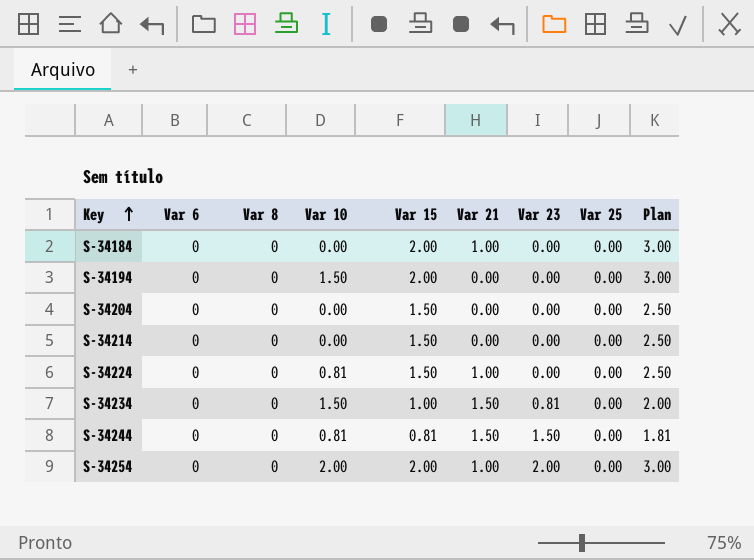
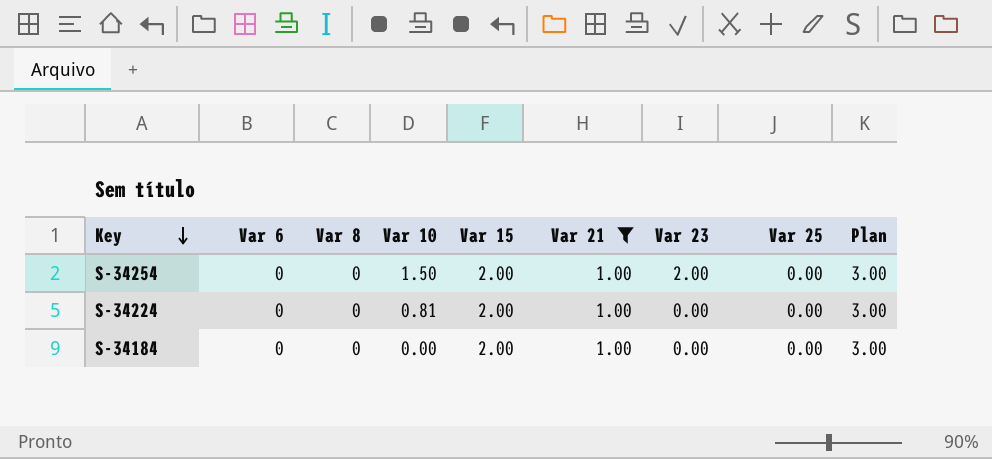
filter: none -> Var 21 = 1.00
row order: Key ascending -> Key descending
S-34254 | Var 10: 2.00 -> 1.50
S-34224 | Var 15: 1.50 -> 2.00
S-34224 | Plan: 2.50 -> 3.00

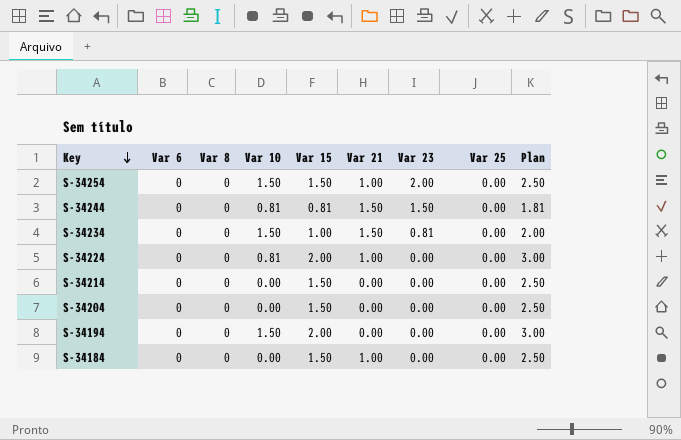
filter: Var 21 = 1.00 -> none
S-34254 | Var 15: 2.00 -> 1.50
S-34254 | Plan: 3.00 -> 2.50
S-34184 | Var 15: 2.00 -> 1.50
S-34184 | Plan: 3.00 -> 2.50

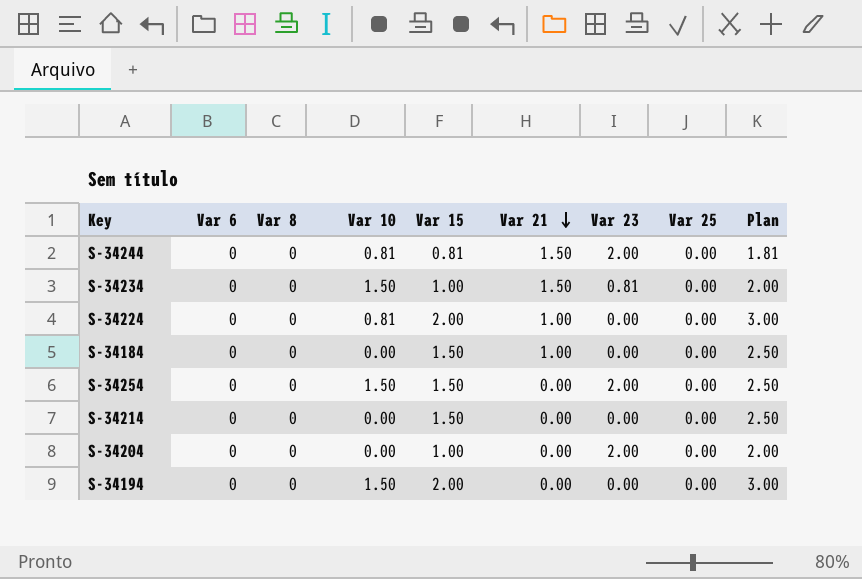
row order: Key descending -> Var 21 descending
S-34244 | Var 23: 1.50 -> 2.00
S-34254 | Var 21: 1.00 -> 0.00
S-34204 | Var 15: 1.50 -> 1.00
S-34204 | Var 23: 0.00 -> 2.00
S-34204 | Plan: 2.50 -> 2.00

